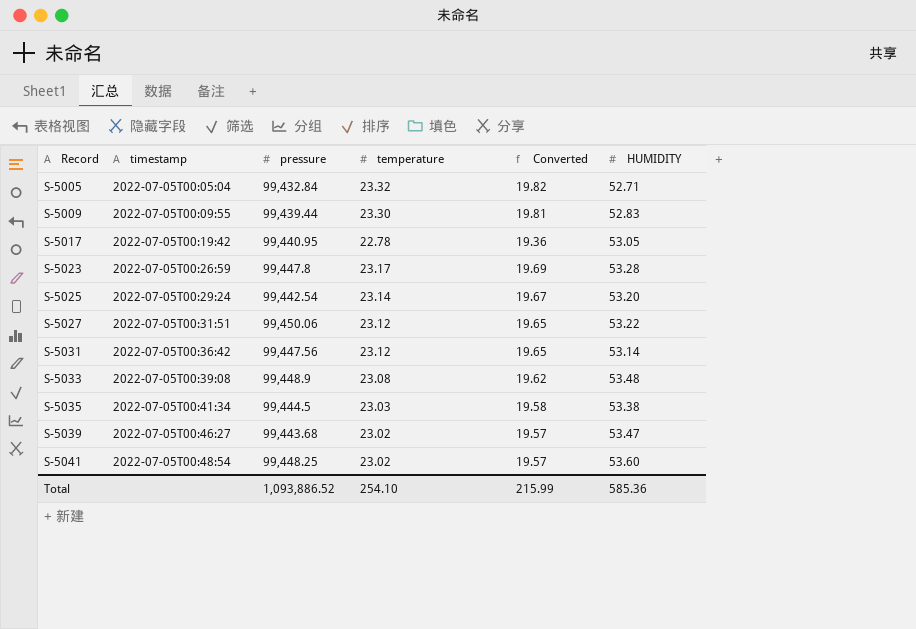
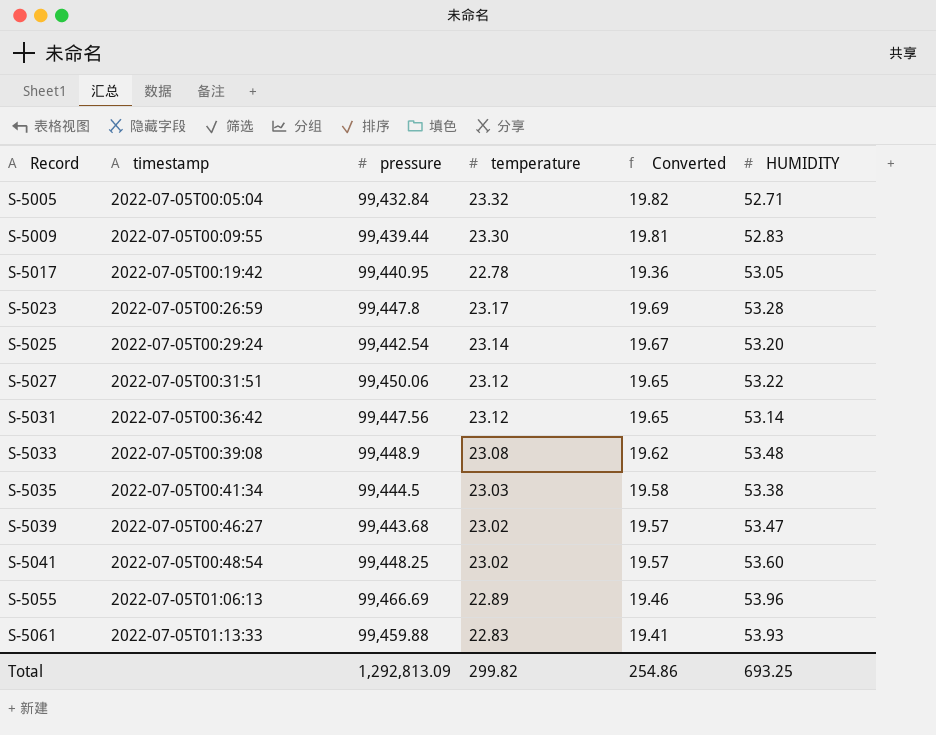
row S-5055: none -> 2022-07-05T01:06:13 | 99,466.69 | 22.89 | 19.46 | 53.96
row S-5061: none -> 2022-07-05T01:13:33 | 99,459.88 | 22.83 | 19.41 | 53.93
Total | pressure: 1,093,886.52 -> 1,292,813.09
Total | temperature: 254.10 -> 299.82
Total | Converted: 215.99 -> 254.86
Total | HUMIDITY: 585.36 -> 693.25

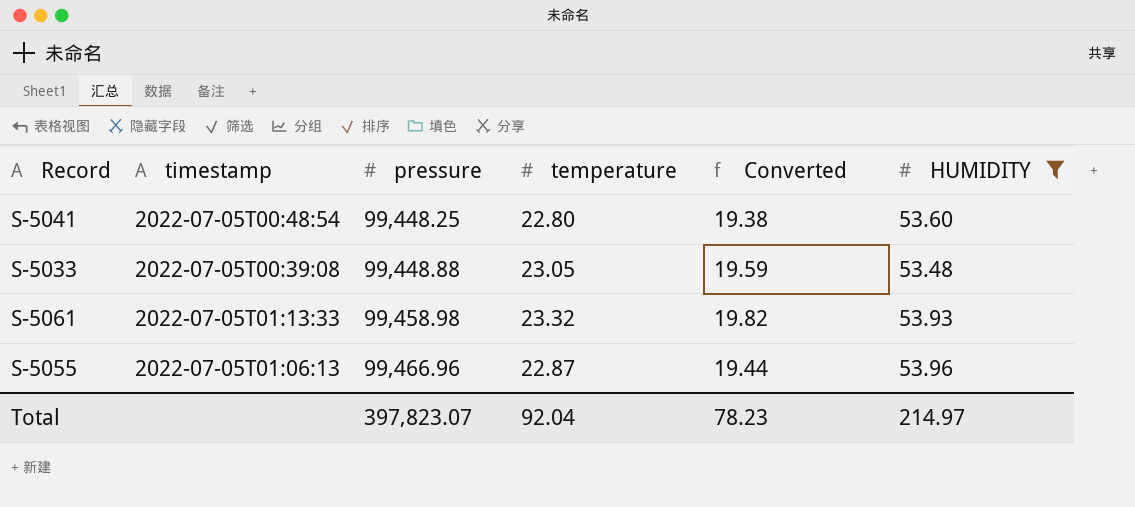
filter: none -> HUMIDITY >= 53.48
row order: Record ascending -> pressure ascending
S-5041 | temperature: 23.02 -> 22.80
S-5041 | Converted: 19.57 -> 19.38
S-5033 | pressure: 99,448.9 -> 99,448.88
S-5033 | temperature: 23.08 -> 23.05
S-5033 | Converted: 19.62 -> 19.59
S-5061 | pressure: 99,459.88 -> 99,458.98
S-5061 | temperature: 22.83 -> 23.32
S-5061 | Converted: 19.41 -> 19.82
S-5055 | pressure: 99,466.69 -> 99,466.96
S-5055 | temperature: 22.89 -> 22.87
S-5055 | Converted: 19.46 -> 19.44
Total | pressure: 1,292,813.09 -> 397,823.07
Total | temperature: 299.82 -> 92.04
Total | Converted: 254.86 -> 78.23
Total | HUMIDITY: 693.25 -> 214.97

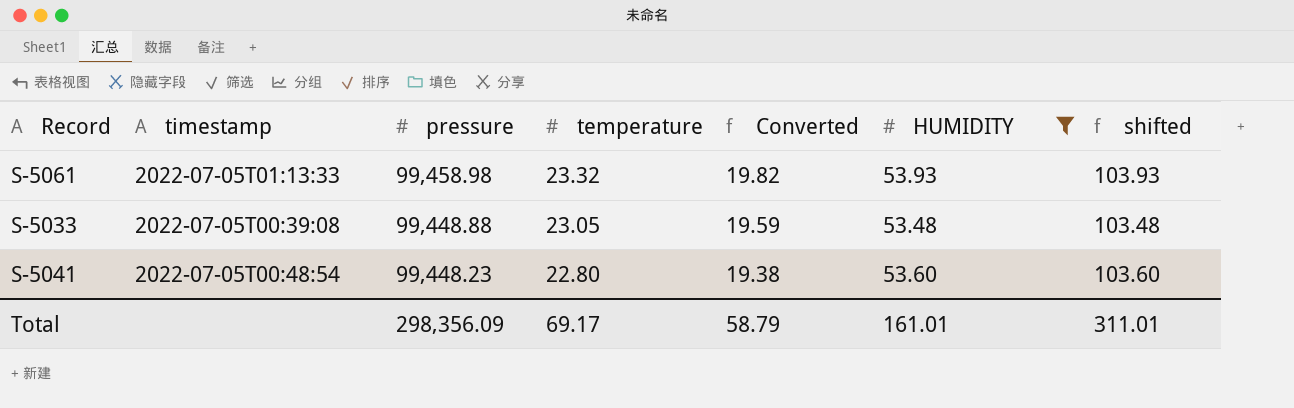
row order: pressure ascending -> pressure descending
column shifted | formula: none -> [HUMIDITY] + 50
row S-5055: 2022-07-05T01:06:13 | 99,466.96 | 22.87 | 19.44 | 53.96 -> none
S-5041 | pressure: 99,448.25 -> 99,448.23
Total | pressure: 397,823.07 -> 298,356.09
Total | temperature: 92.04 -> 69.17
Total | Converted: 78.23 -> 58.79
Total | HUMIDITY: 214.97 -> 161.01

